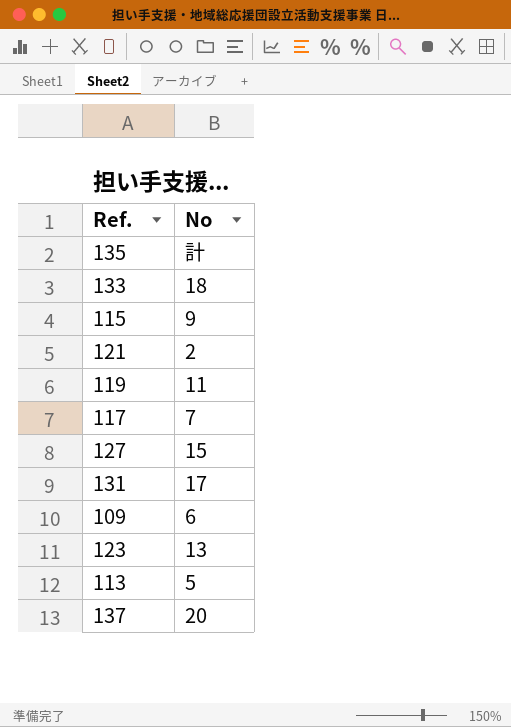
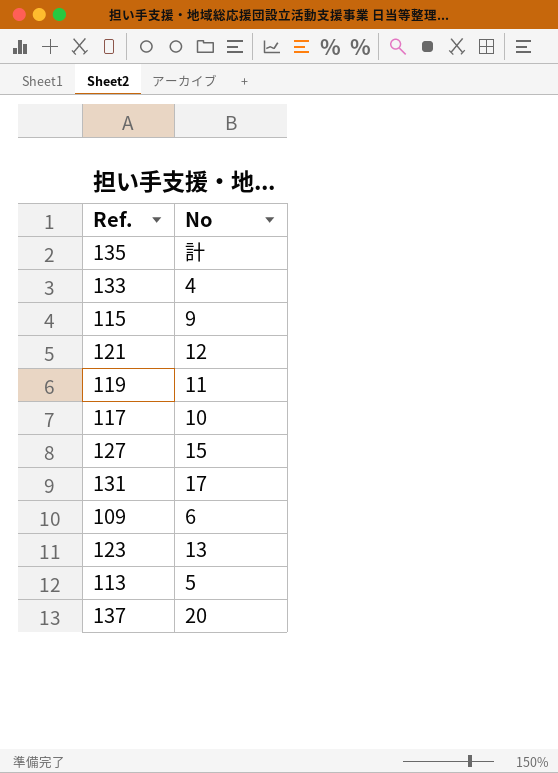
133 | No: 18 -> 4
121 | No: 2 -> 12
117 | No: 7 -> 10

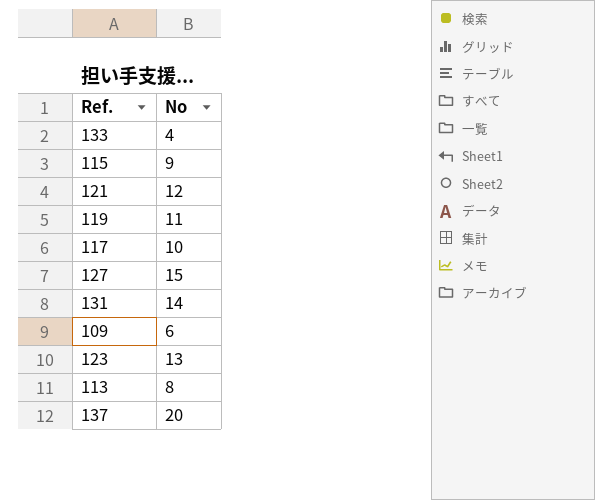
row 135: 計 -> none
131 | No: 17 -> 14
113 | No: 5 -> 8

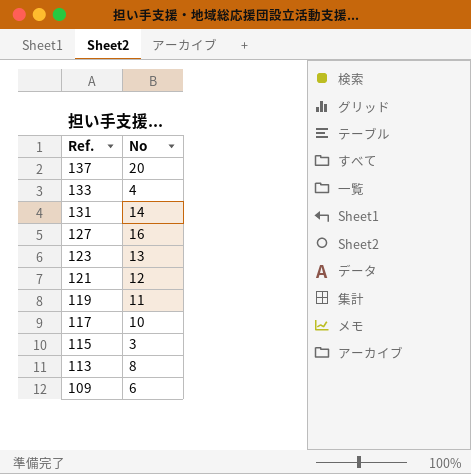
row order: none -> Ref. descending
127 | No: 15 -> 16
115 | No: 9 -> 3

